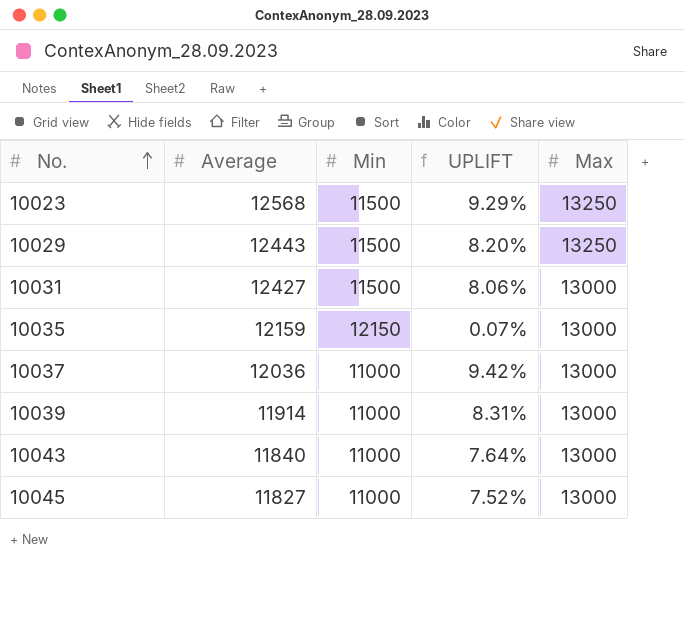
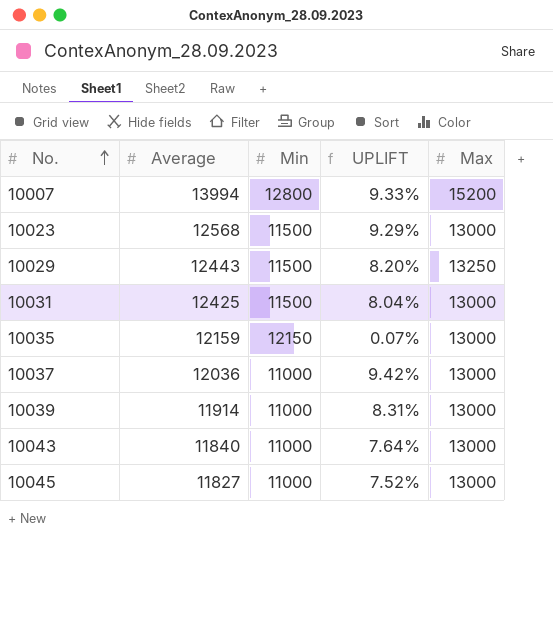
row 10007: none -> 13994 | 12800 | 9.33% | 15200
10023 | Max: 13250 -> 13000
10031 | Average: 12427 -> 12425
10031 | UPLIFT: 8.06% -> 8.04%

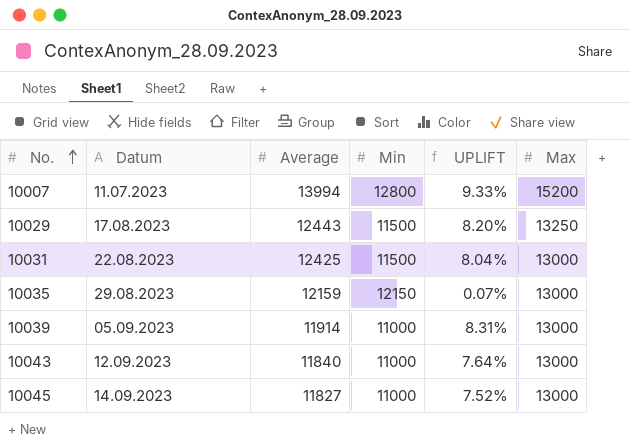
column Datum | position: none -> 2
row 10023: 12568 | 11500 | 9.29% | 13000 -> none
row 10037: 12036 | 11000 | 9.42% | 13000 -> none

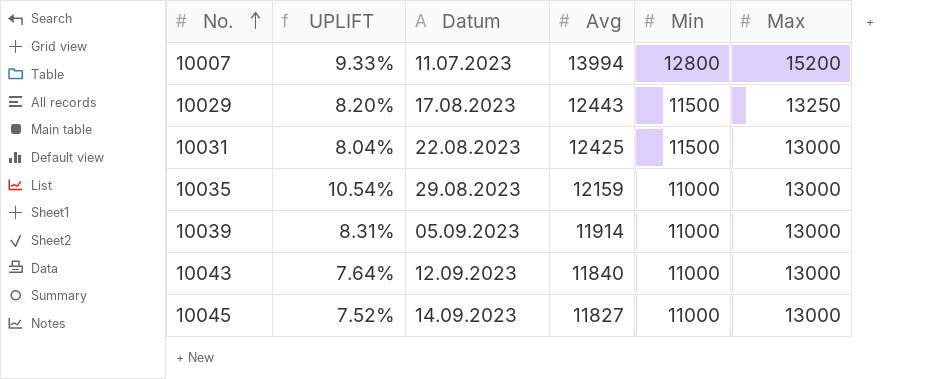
column UPLIFT | position: 5 -> 2
column name: Average -> Avg
10035 | UPLIFT: 0.07% -> 10.54%
10035 | Min: 12150 -> 11000

